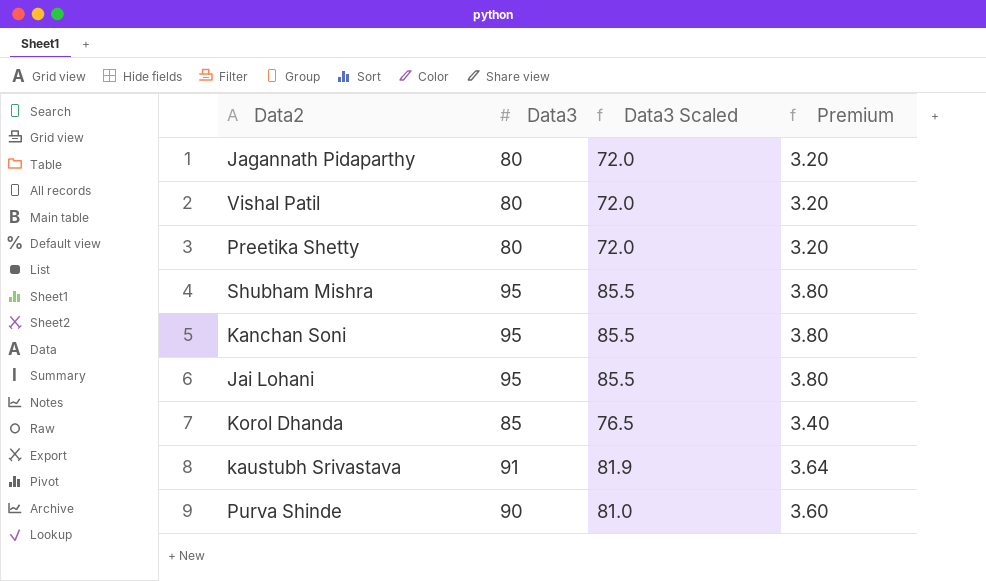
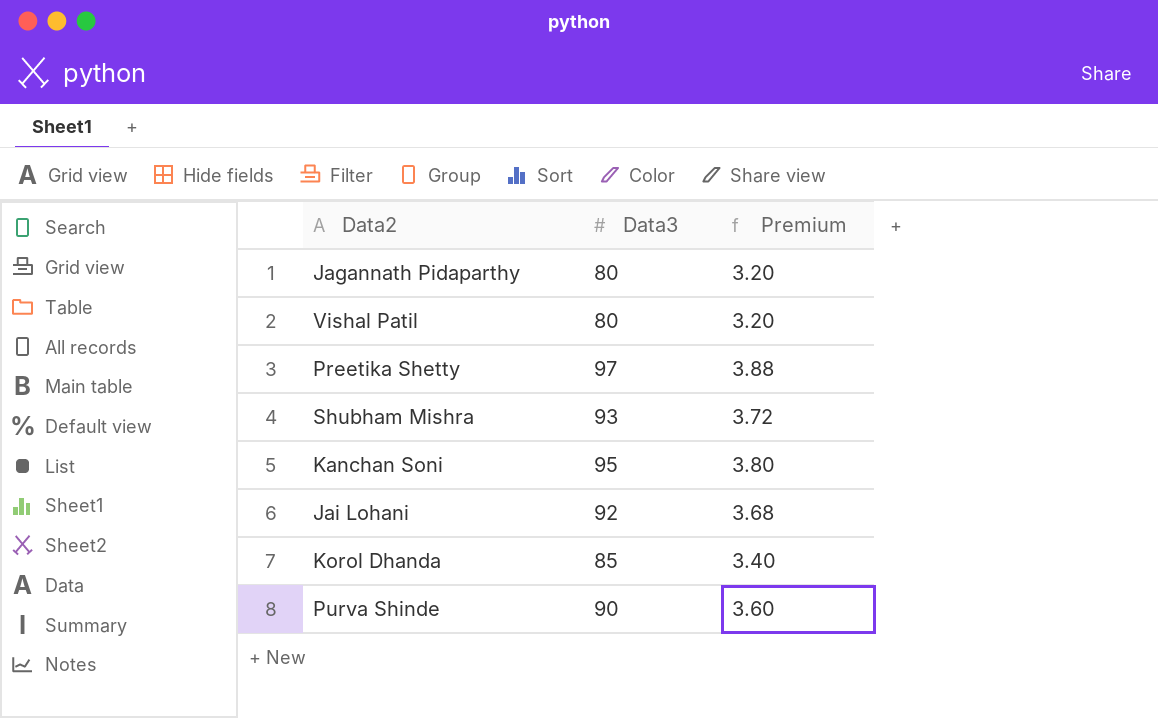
column Data3 Scaled | formula: [Data3] * 0.9 -> none
row kaustubh Srivastava: 91 | 81.9 | 3.64 -> none
Preetika Shetty | Data3: 80 -> 97
Preetika Shetty | Premium: 3.20 -> 3.88
Shubham Mishra | Data3: 95 -> 93
Shubham Mishra | Premium: 3.80 -> 3.72
Jai Lohani | Data3: 95 -> 92
Jai Lohani | Premium: 3.80 -> 3.68

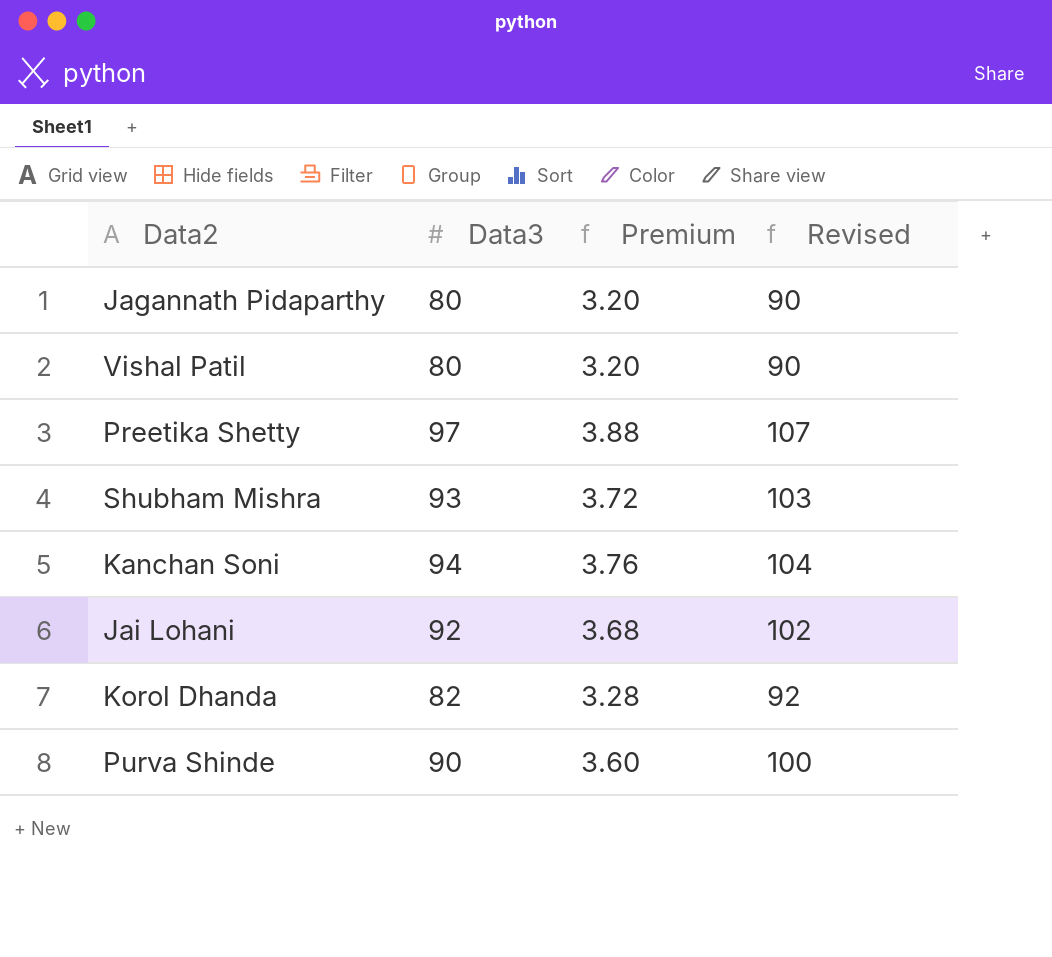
column Revised | formula: none -> [Data3] + 10
Kanchan Soni | Data3: 95 -> 94
Kanchan Soni | Premium: 3.80 -> 3.76
Korol Dhanda | Data3: 85 -> 82
Korol Dhanda | Premium: 3.40 -> 3.28

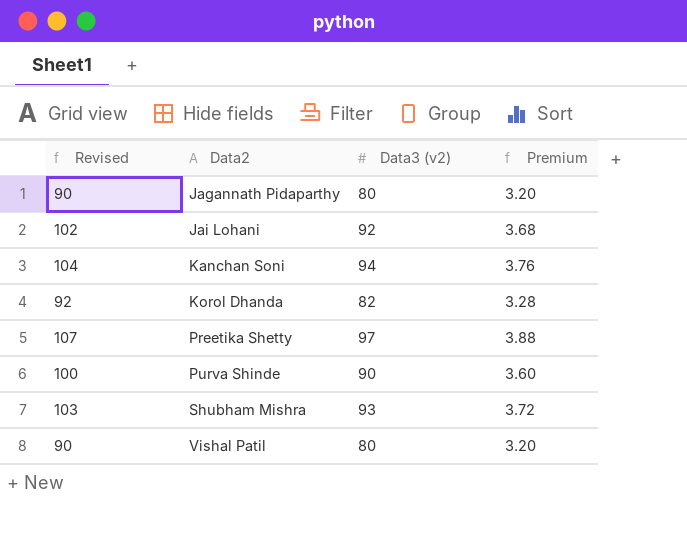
row order: none -> Data2 ascending
column Revised | position: 4 -> 1
column name: Data3 -> Data3 (v2)

